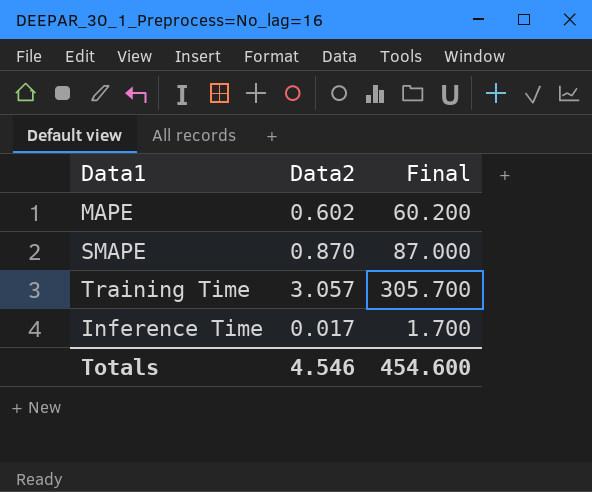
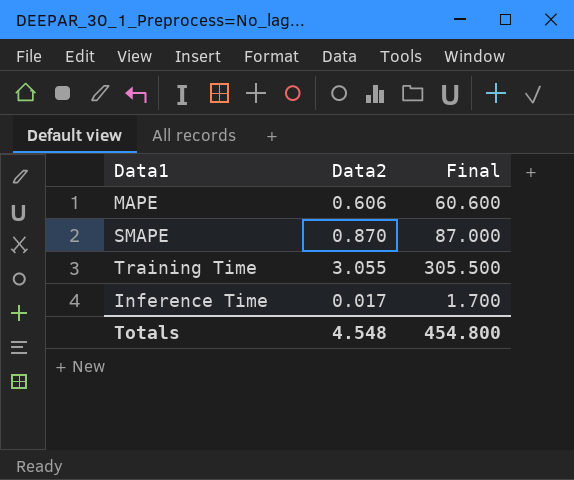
MAPE | Data2: 0.602 -> 0.606
MAPE | Final: 60.200 -> 60.600
Training Time | Data2: 3.057 -> 3.055
Training Time | Final: 305.700 -> 305.500
Totals | Data2: 4.546 -> 4.548
Totals | Final: 454.600 -> 454.800

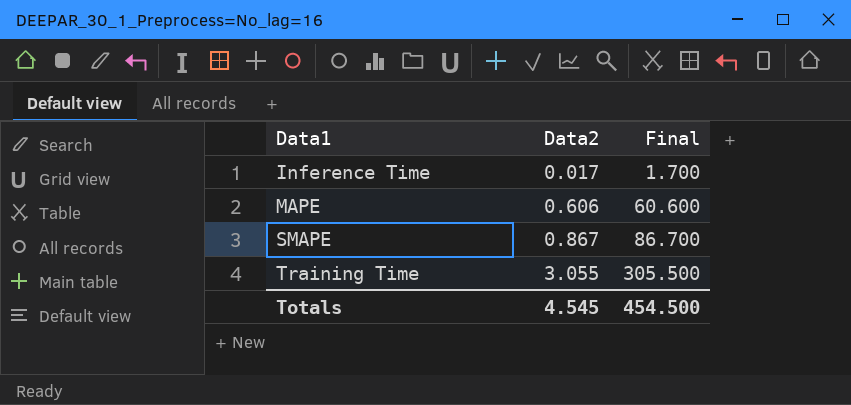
row order: none -> Data1 ascending
SMAPE | Data2: 0.870 -> 0.867
SMAPE | Final: 87.000 -> 86.700
Totals | Data2: 4.548 -> 4.545
Totals | Final: 454.800 -> 454.500

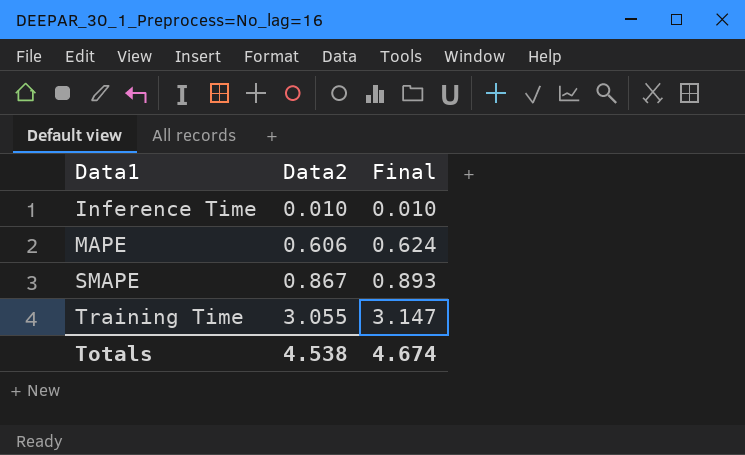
column Final | formula: [Data2] * 100 -> [Data2] * 1.03
Inference Time | Data2: 0.017 -> 0.010
Totals | Data2: 4.545 -> 4.538
Totals | Final: 454.500 -> 4.674

